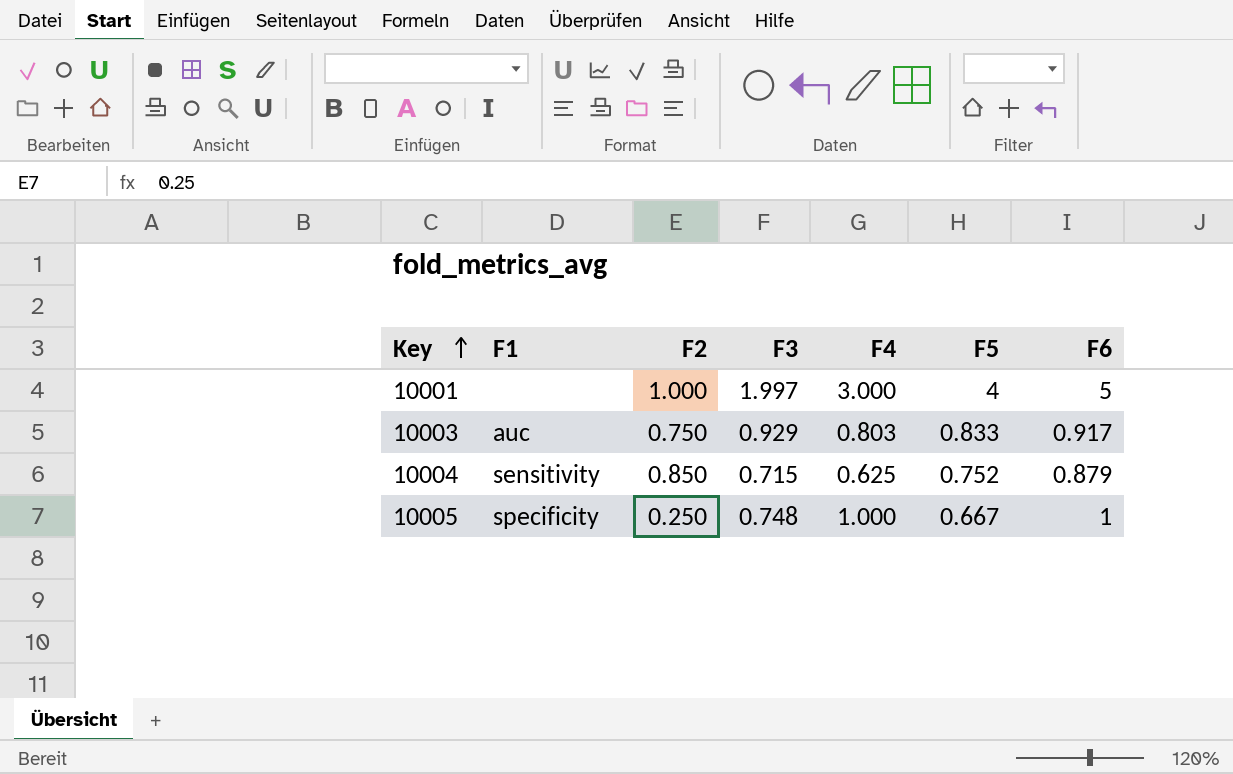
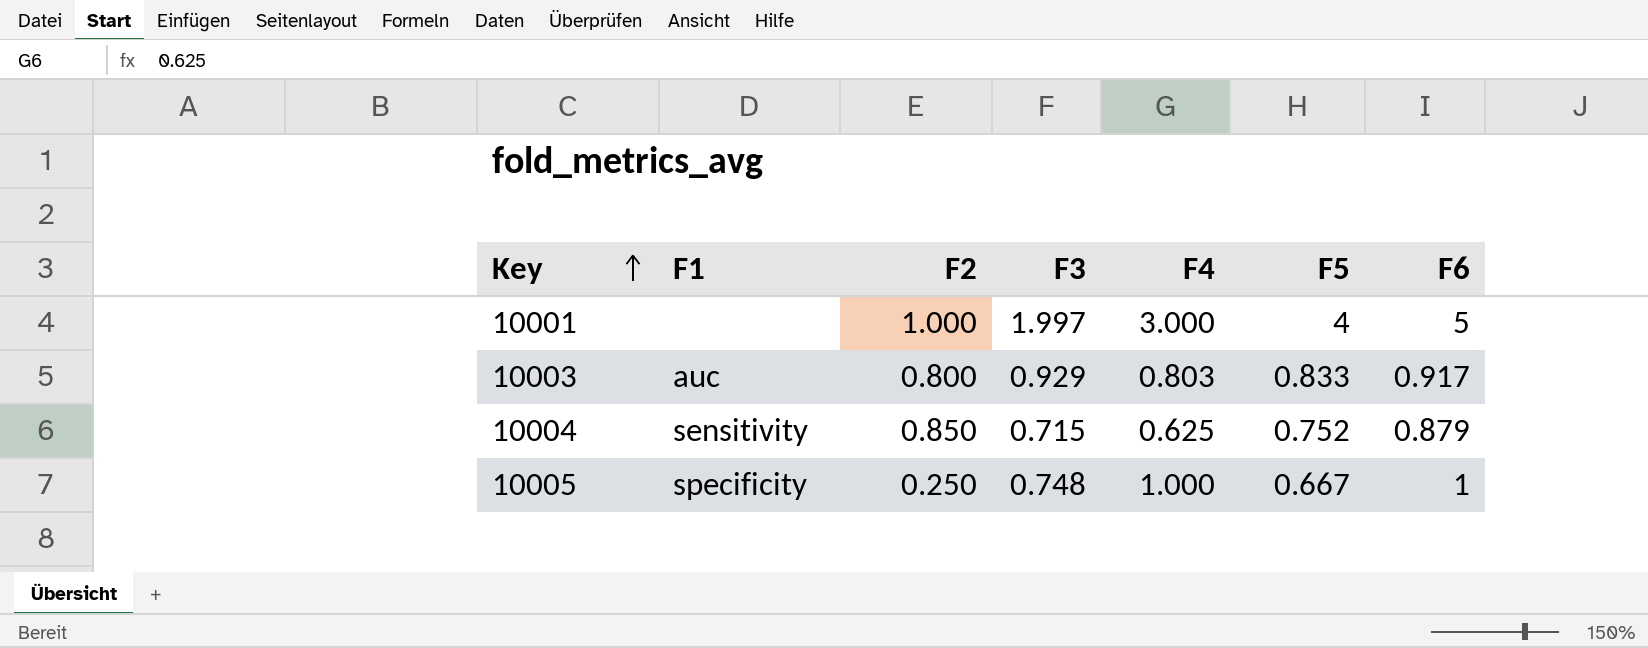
10003 | F2: 0.750 -> 0.800

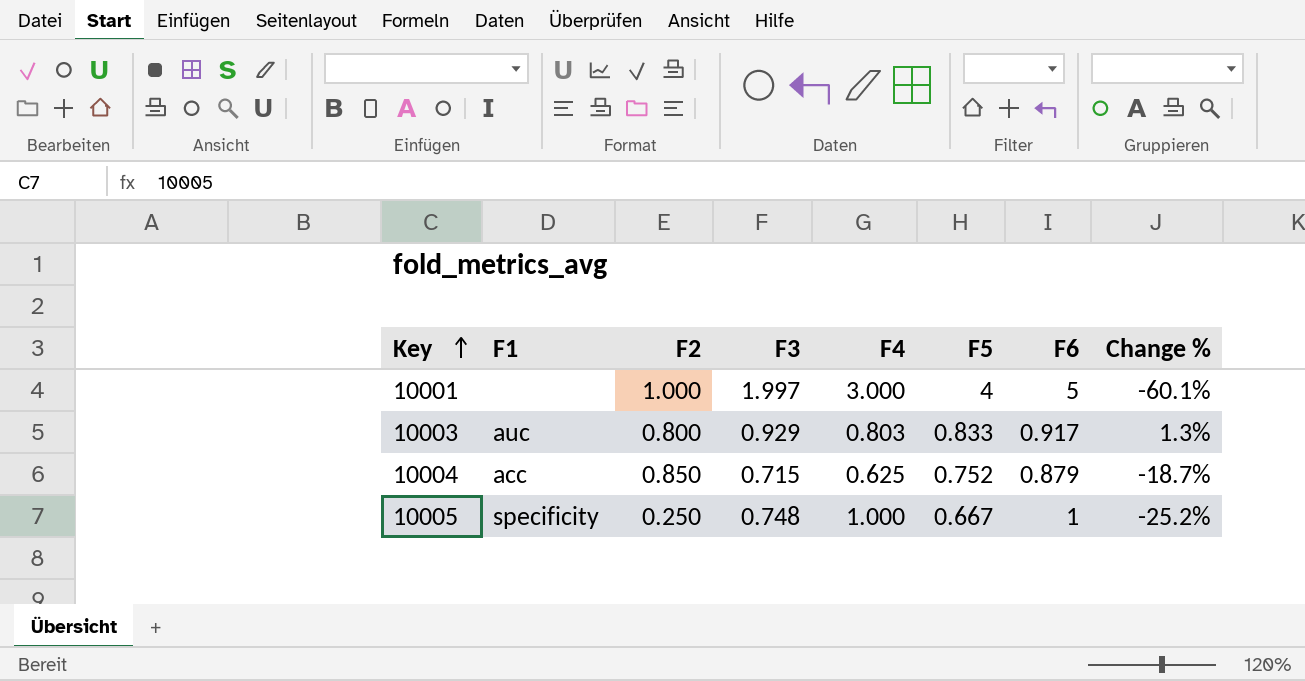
column Change % | formula: none -> ([F3] - [F6]) / [F6]
10004 | F1: sensitivity -> acc

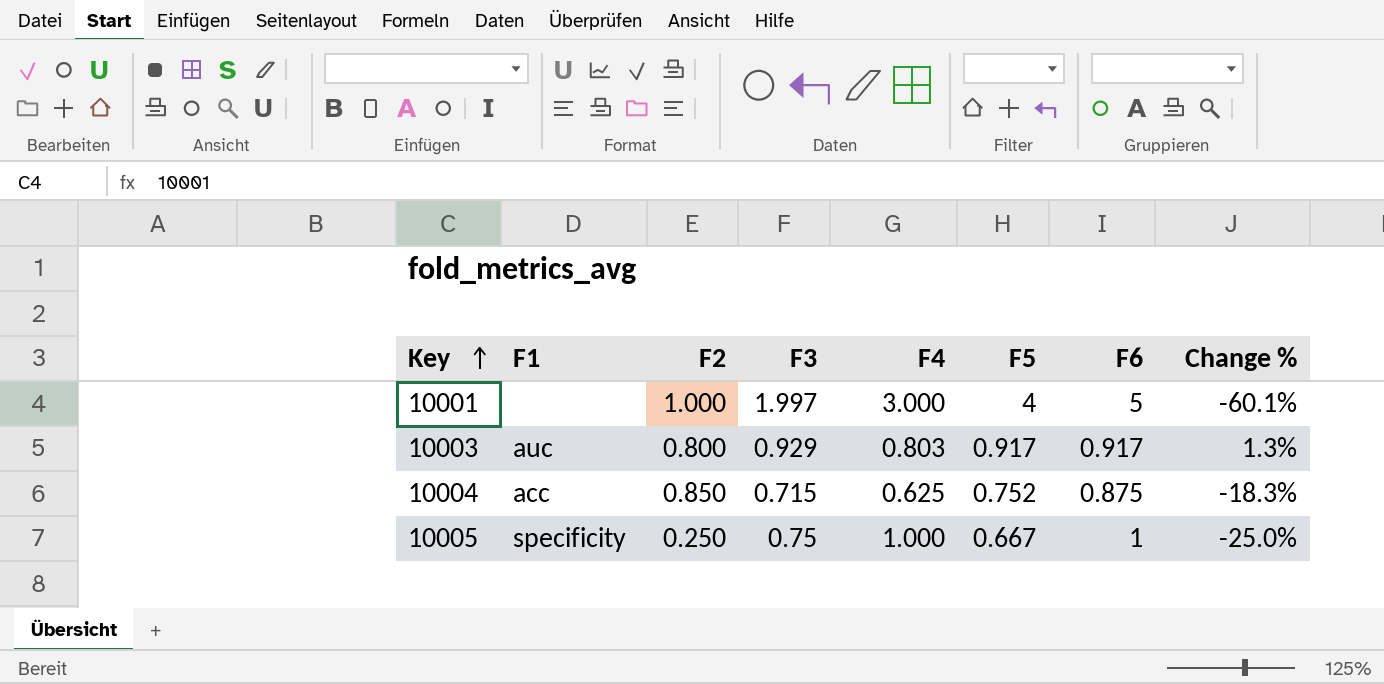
10003 | F5: 0.833 -> 0.917
10004 | F6: 0.879 -> 0.875
10004 | Change %: -18.7% -> -18.3%
10005 | F3: 0.748 -> 0.75
10005 | Change %: -25.2% -> -25.0%

